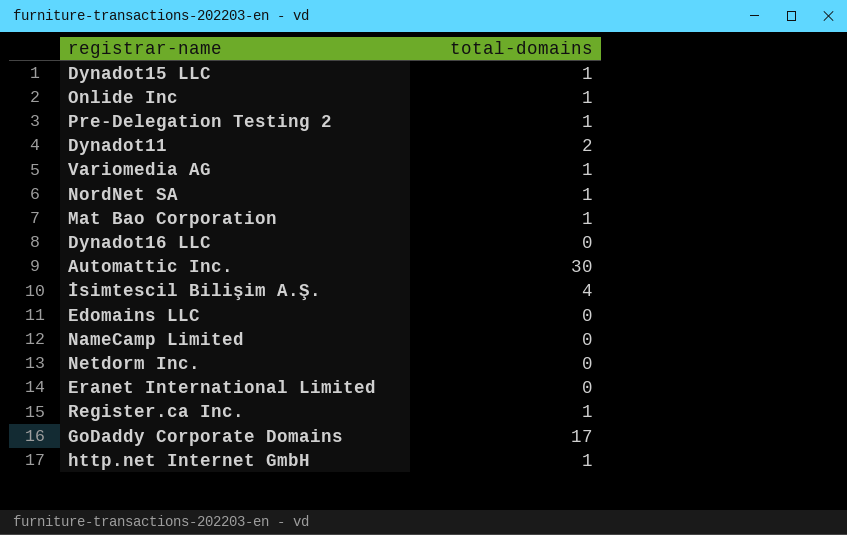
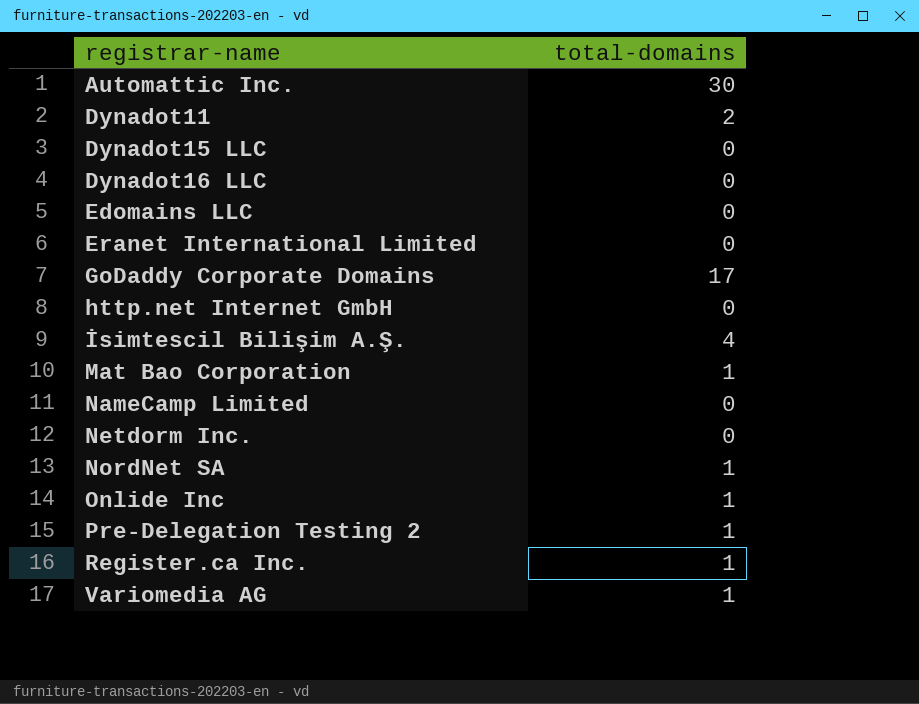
row order: none -> registrar-name ascending
Dynadot15 LLC | total-domains: 1 -> 0
http.net Internet GmbH | total-domains: 1 -> 0

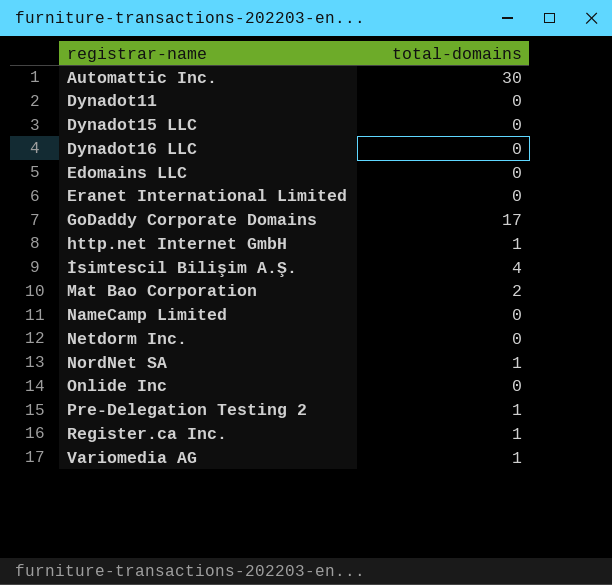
Dynadot11 | total-domains: 2 -> 0
http.net Internet GmbH | total-domains: 0 -> 1
Mat Bao Corporation | total-domains: 1 -> 2
Onlide Inc | total-domains: 1 -> 0

